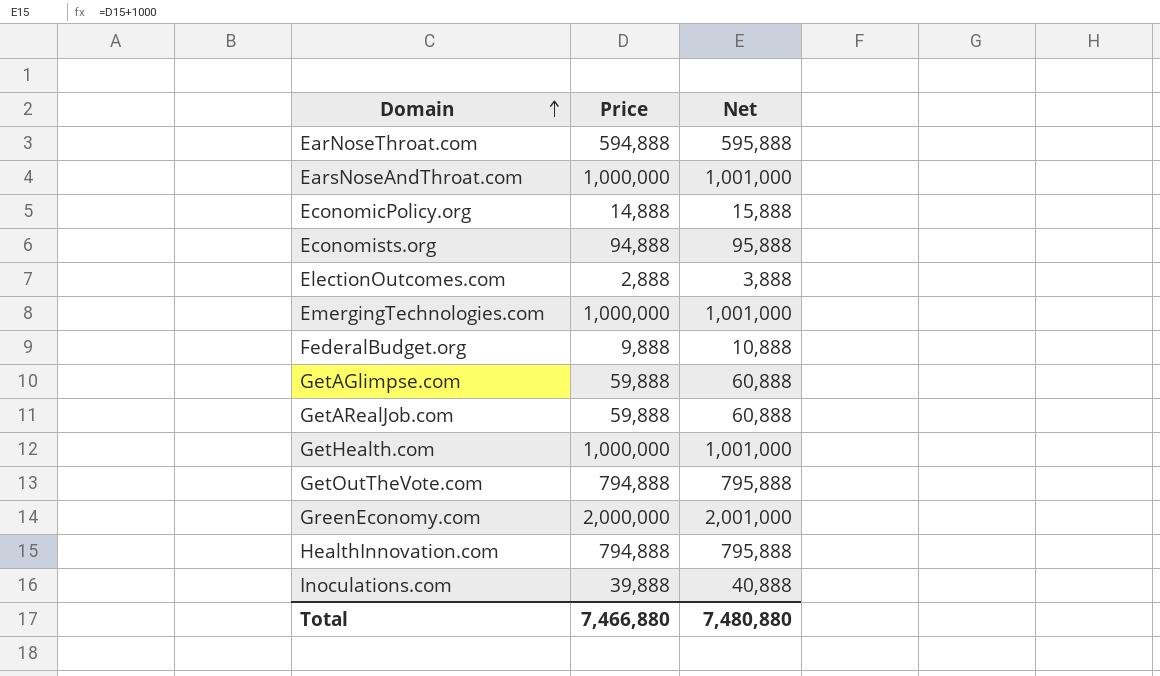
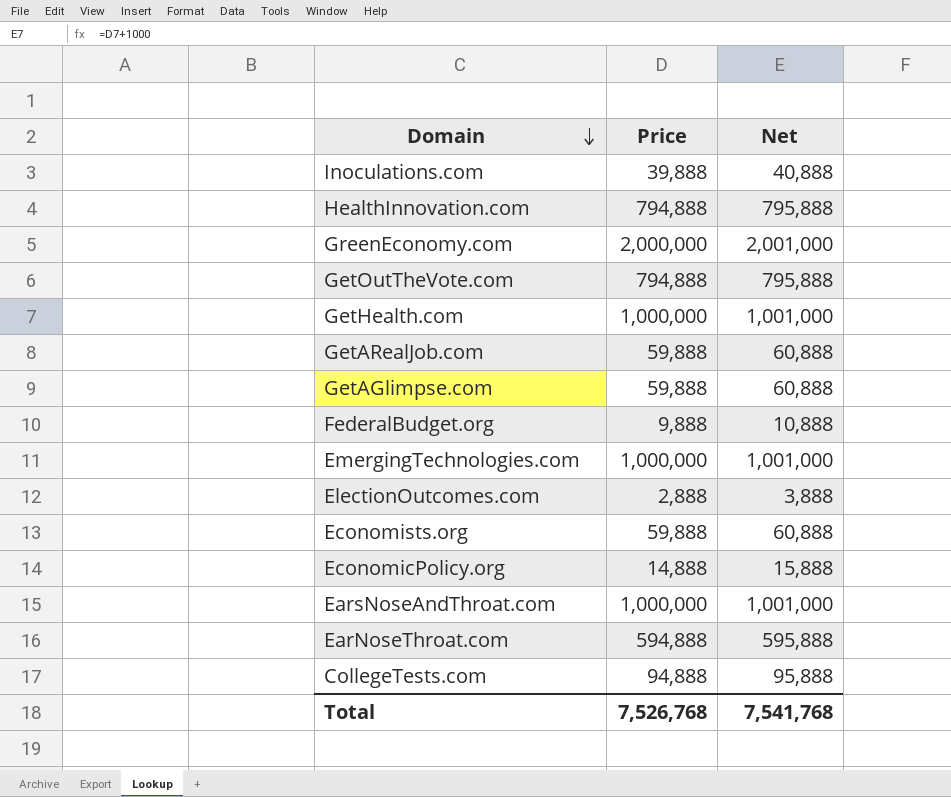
row order: Domain ascending -> Domain descending
Economists.org | Price: 94,888 -> 59,888
Economists.org | Net: 95,888 -> 60,888
row CollegeTests.com: none -> 94,888 | 95,888
Total | Price: 7,466,880 -> 7,526,768
Total | Net: 7,480,880 -> 7,541,768

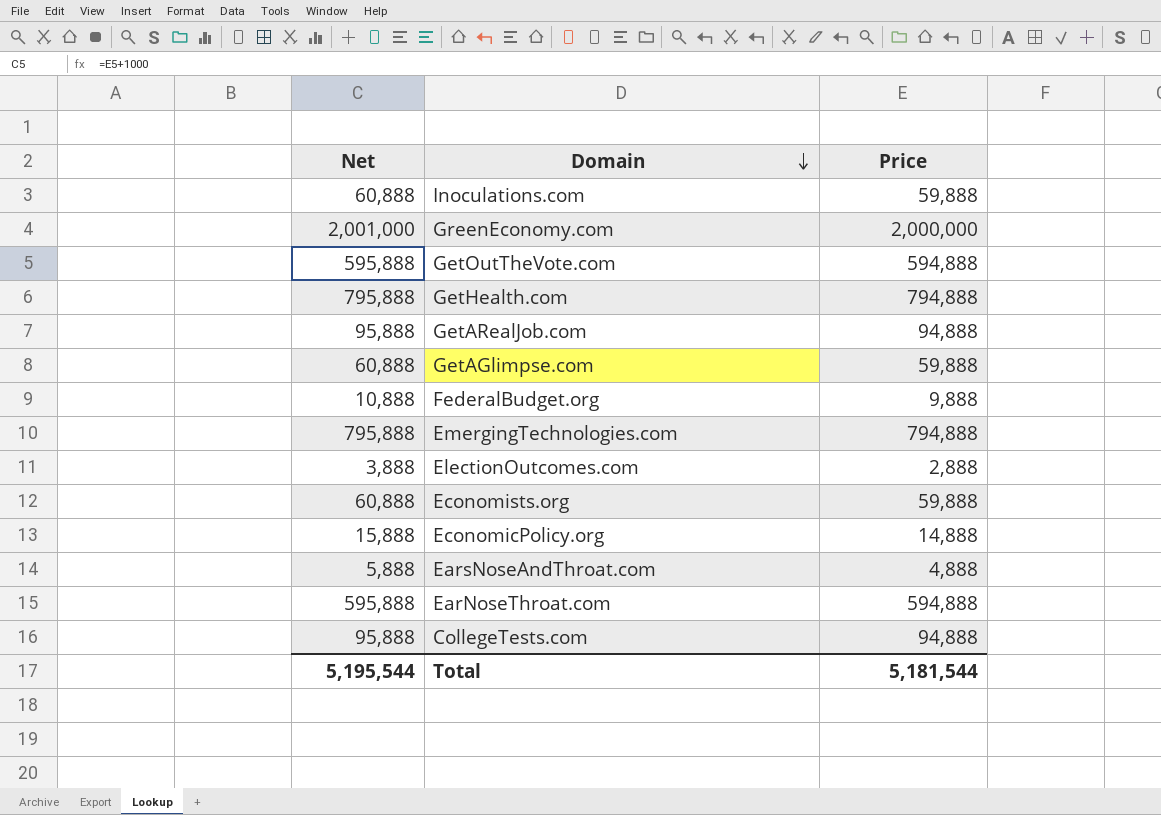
column Net | position: 3 -> 1
row HealthInnovation.com: 794,888 | 795,888 -> none
Inoculations.com | Net: 40,888 -> 60,888
Inoculations.com | Price: 39,888 -> 59,888
GetOutTheVote.com | Net: 795,888 -> 595,888
GetOutTheVote.com | Price: 794,888 -> 594,888
GetHealth.com | Net: 1,001,000 -> 795,888
GetHealth.com | Price: 1,000,000 -> 794,888
GetARealJob.com | Net: 60,888 -> 95,888
GetARealJob.com | Price: 59,888 -> 94,888
EmergingTechnologies.com | Net: 1,001,000 -> 795,888
EmergingTechnologies.com | Price: 1,000,000 -> 794,888
EarsNoseAndThroat.com | Net: 1,001,000 -> 5,888
EarsNoseAndThroat.com | Price: 1,000,000 -> 4,888
Total | Net: 7,541,768 -> 5,195,544
Total | Price: 7,526,768 -> 5,181,544

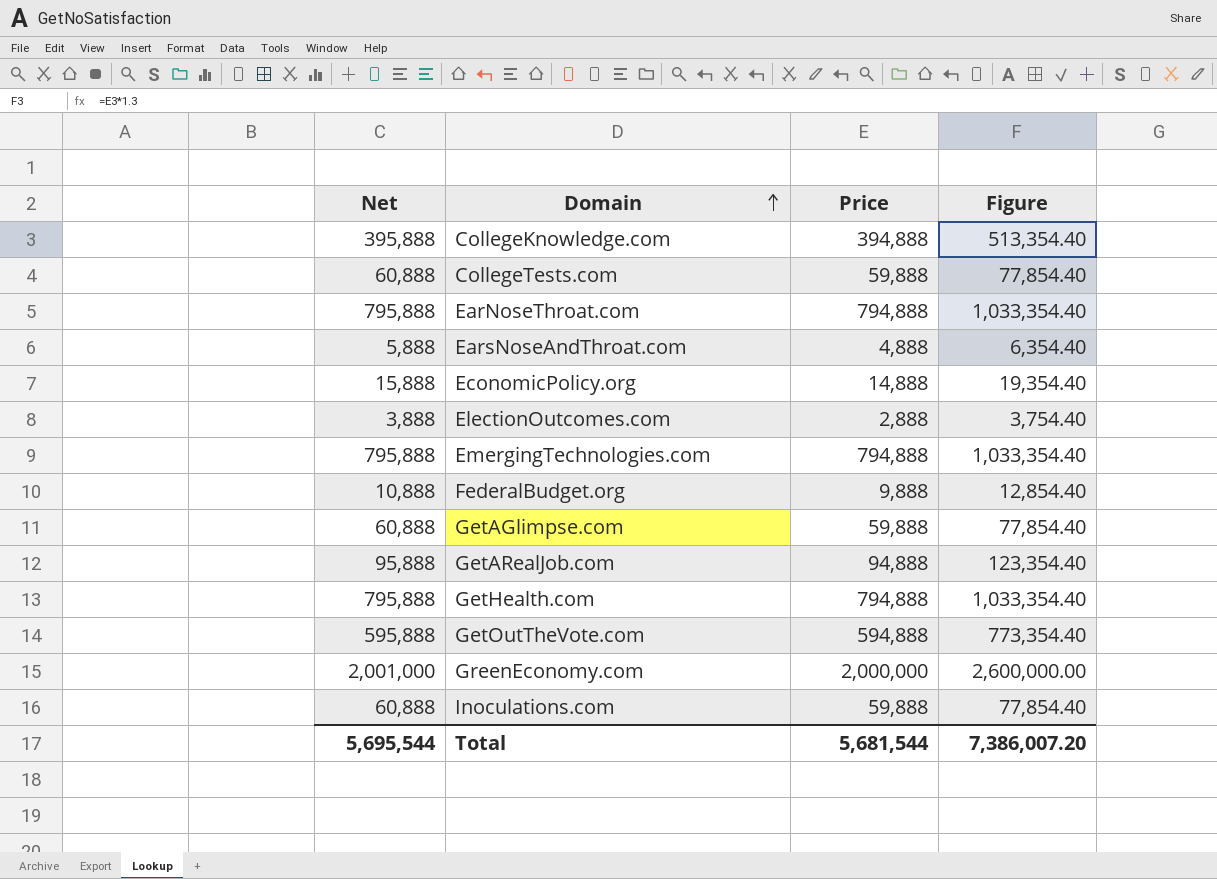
row order: Domain descending -> Domain ascending
column Figure | formula: none -> [Price] * 1.3
row Economists.org: 60,888 | 59,888 -> none
row CollegeKnowledge.com: none -> 395,888 | 394,888 | 513,354.40
CollegeTests.com | Net: 95,888 -> 60,888
CollegeTests.com | Price: 94,888 -> 59,888
EarNoseThroat.com | Net: 595,888 -> 795,888
EarNoseThroat.com | Price: 594,888 -> 794,888
Total | Net: 5,195,544 -> 5,695,544
Total | Price: 5,181,544 -> 5,681,544

